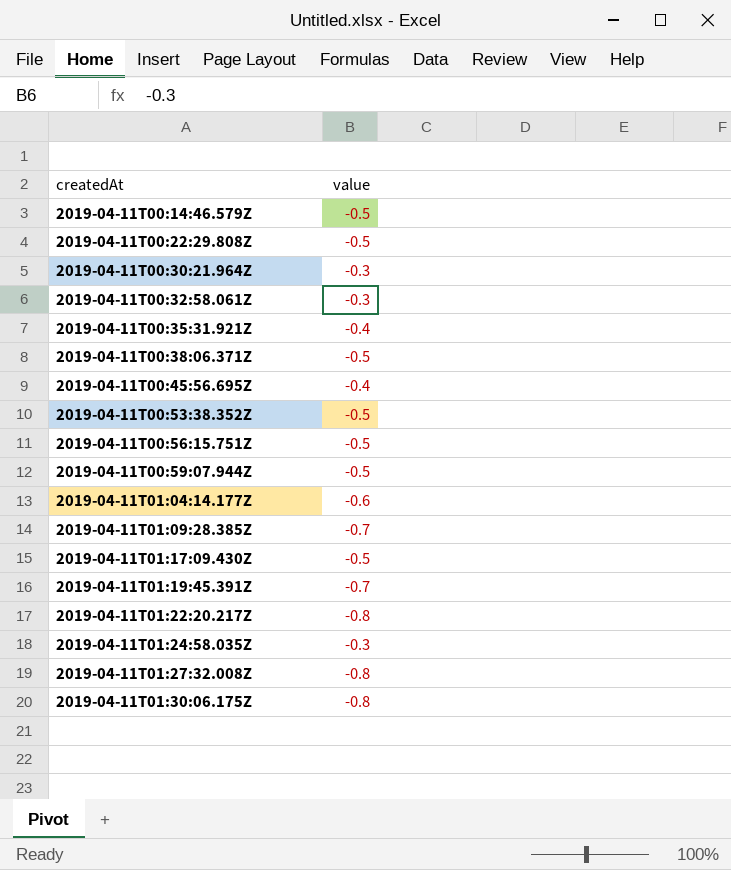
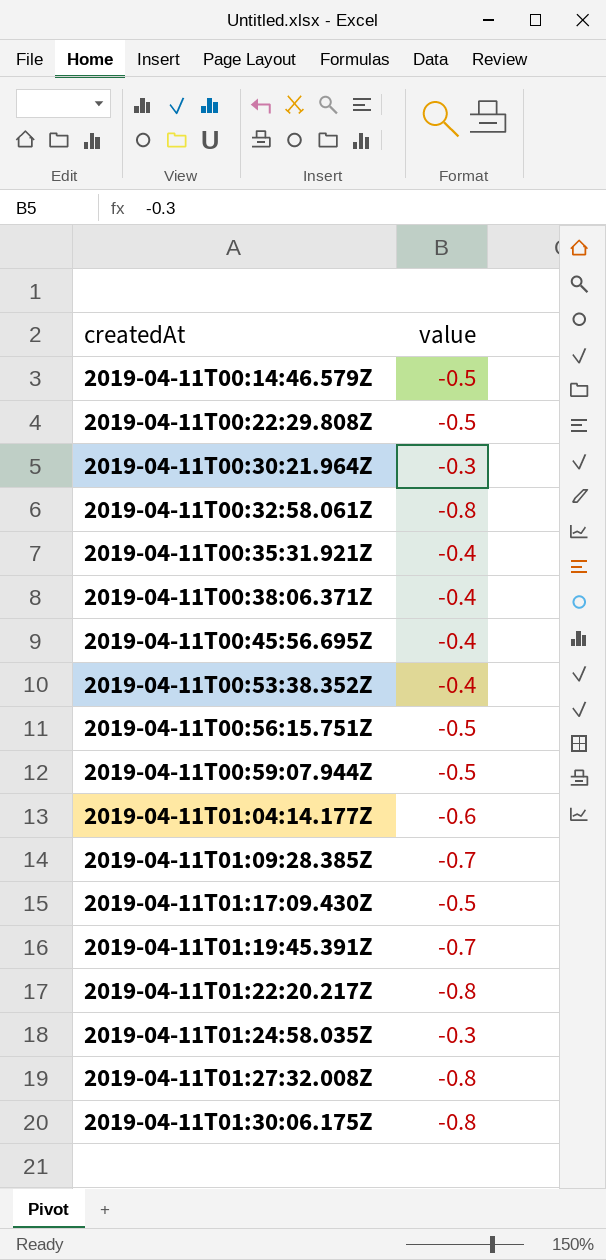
2019-04-11T00:32:58.061Z | value: -0.3 -> -0.8
2019-04-11T00:38:06.371Z | value: -0.5 -> -0.4
2019-04-11T00:53:38.352Z | value: -0.5 -> -0.4

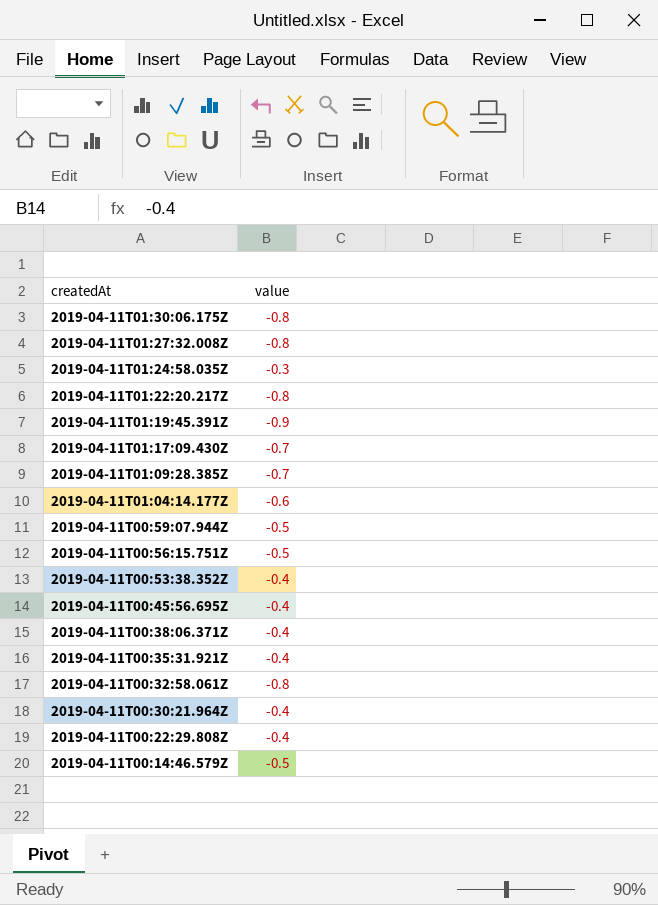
row order: createdAt ascending -> createdAt descending
2019-04-11T01:19:45.391Z | value: -0.7 -> -0.9
2019-04-11T01:17:09.430Z | value: -0.5 -> -0.7
2019-04-11T00:30:21.964Z | value: -0.3 -> -0.4
2019-04-11T00:22:29.808Z | value: -0.5 -> -0.4

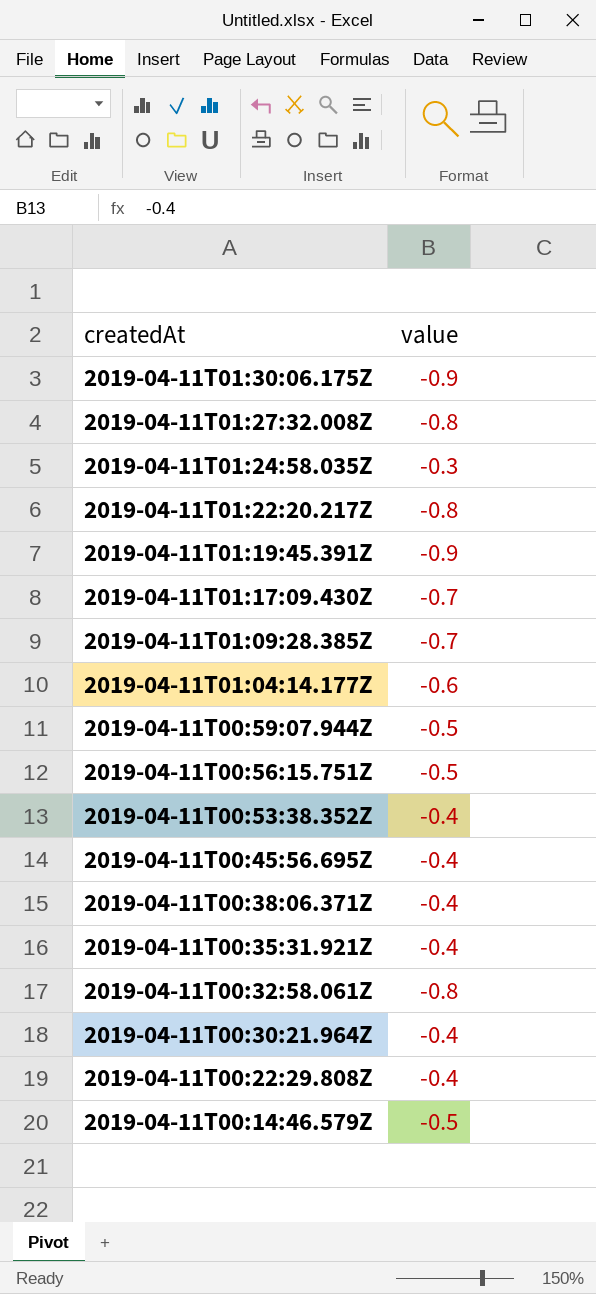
2019-04-11T01:30:06.175Z | value: -0.8 -> -0.9

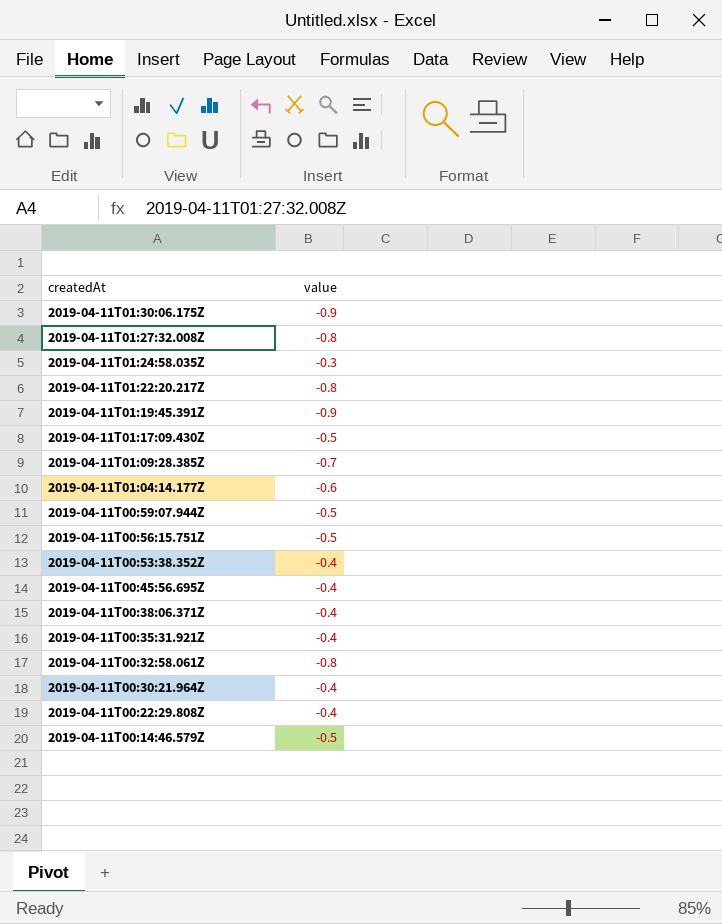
2019-04-11T01:17:09.430Z | value: -0.7 -> -0.5

